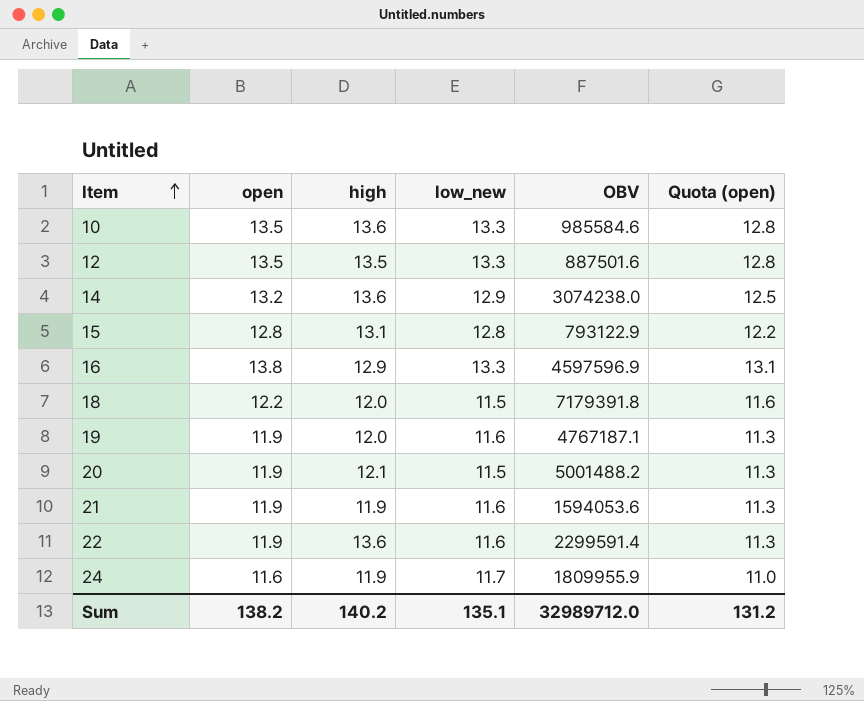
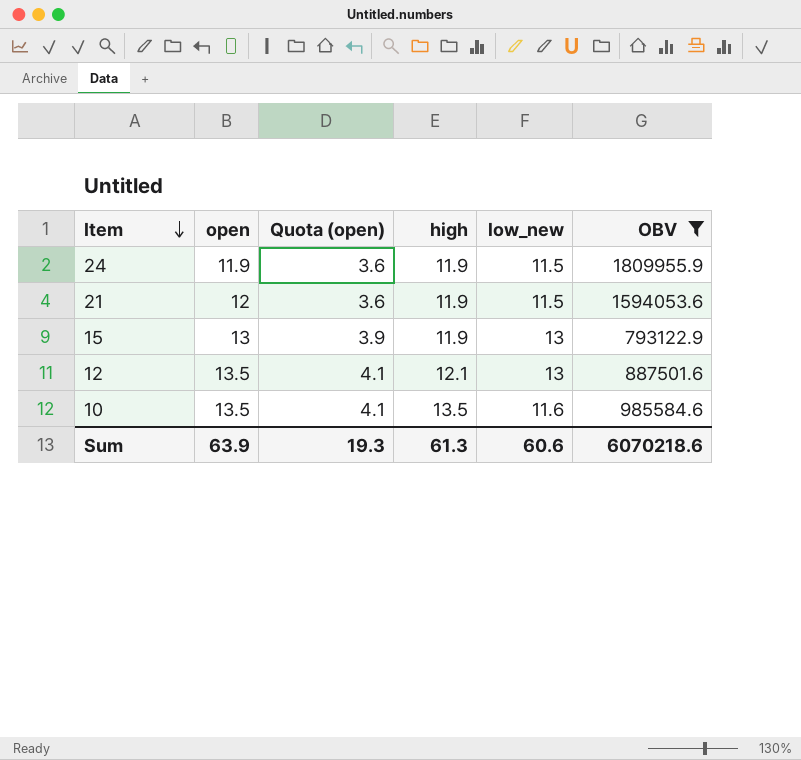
filter: none -> OBV <= 1809955.9
row order: Item ascending -> Item descending
column Quota (open) | formula: [open] * 0.95 -> [open] * 0.3
column Quota (open) | position: 6 -> 3
24 | open: 11.6 -> 11.9
24 | low_new: 11.7 -> 11.5
21 | open: 11.9 -> 12
21 | low_new: 11.6 -> 11.5
15 | open: 12.8 -> 13
15 | high: 13.1 -> 11.9
15 | low_new: 12.8 -> 13
12 | high: 13.5 -> 12.1
12 | low_new: 13.3 -> 13
10 | high: 13.6 -> 13.5
10 | low_new: 13.3 -> 11.6
Sum | open: 138.2 -> 63.9
Sum | Quota (open): 131.2 -> 19.3
Sum | high: 140.2 -> 61.3
Sum | low_new: 135.1 -> 60.6
Sum | OBV: 32989712.0 -> 6070218.6

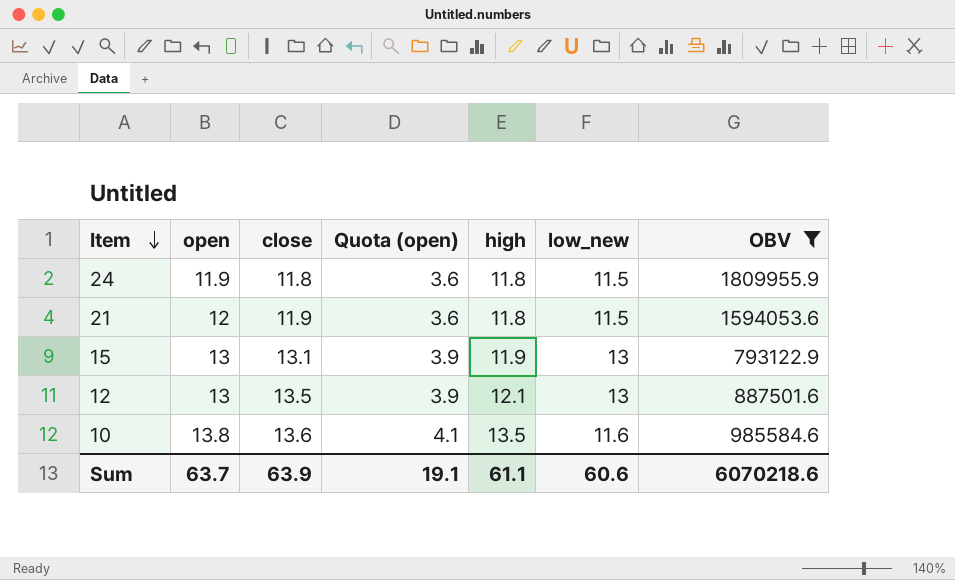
column close | position: none -> 3
24 | high: 11.9 -> 11.8
21 | high: 11.9 -> 11.8
12 | open: 13.5 -> 13
12 | Quota (open): 4.1 -> 3.9
10 | open: 13.5 -> 13.8
Sum | open: 63.9 -> 63.7
Sum | Quota (open): 19.3 -> 19.1
Sum | high: 61.3 -> 61.1

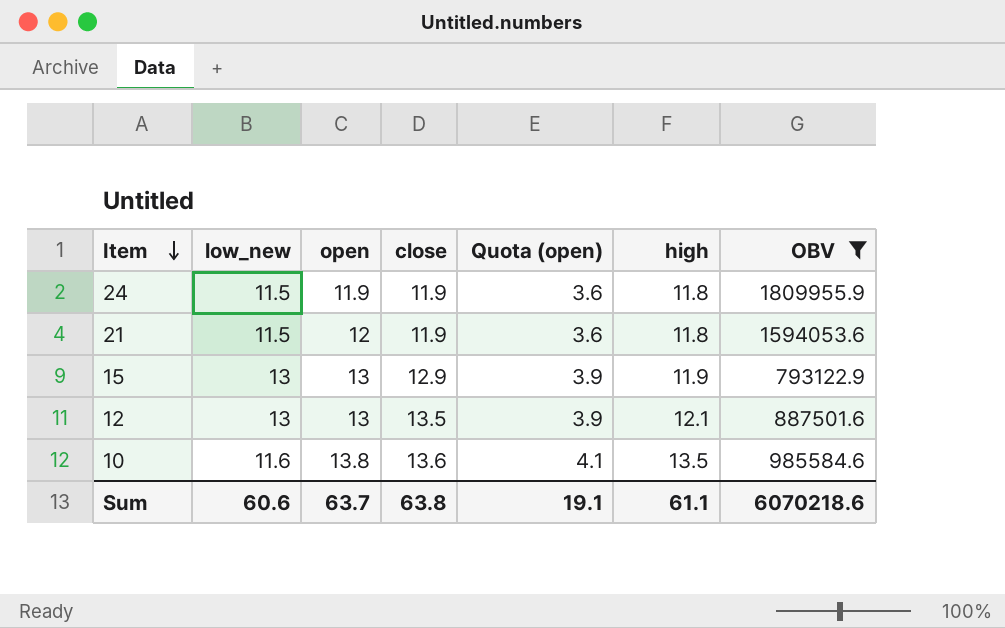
column low_new | position: 6 -> 2
24 | close: 11.8 -> 11.9
15 | close: 13.1 -> 12.9
Sum | close: 63.9 -> 63.8

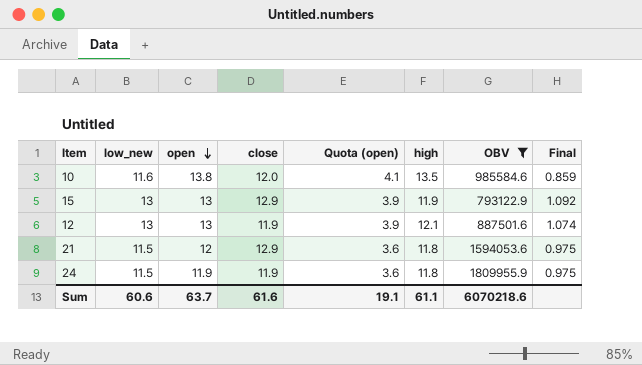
row order: Item descending -> open descending
column Final | formula: none -> [low_new] / [high]
10 | close: 13.6 -> 12.0
12 | close: 13.5 -> 11.9
21 | close: 11.9 -> 12.9
Sum | close: 63.8 -> 61.6

